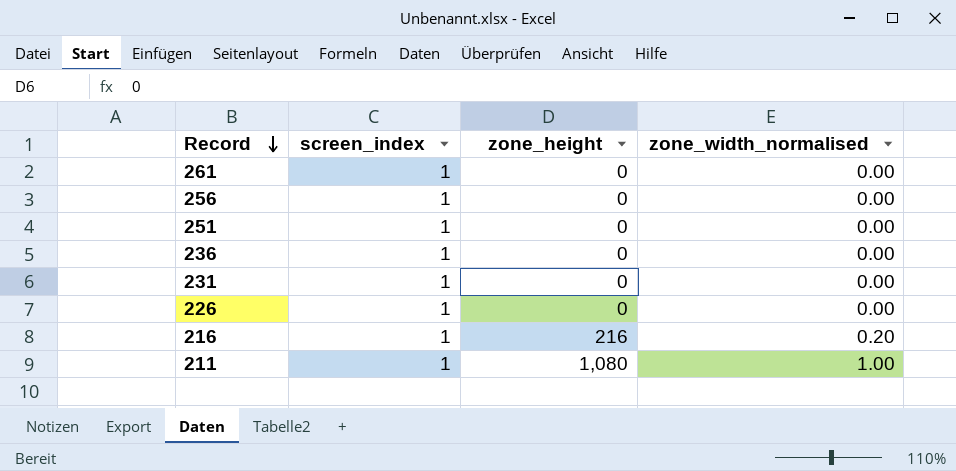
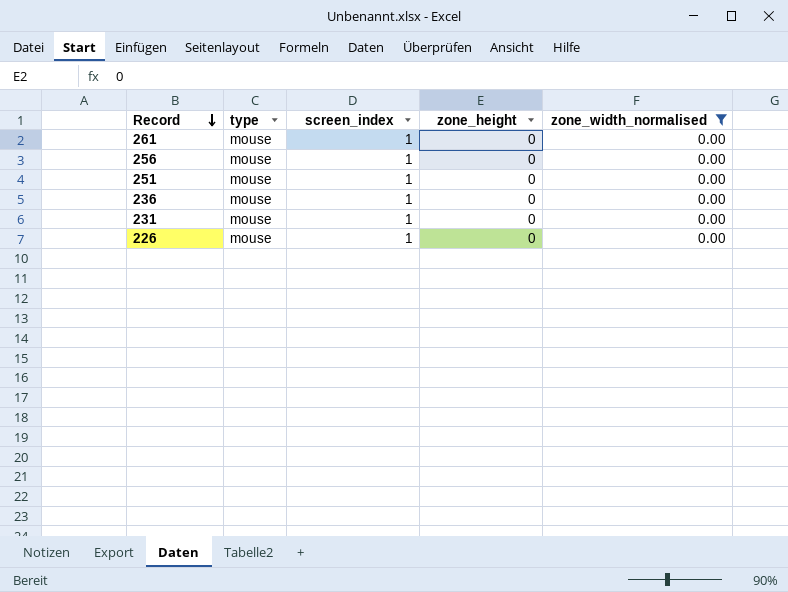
filter: none -> zone_width_normalised = 0.00
column type | position: none -> 2

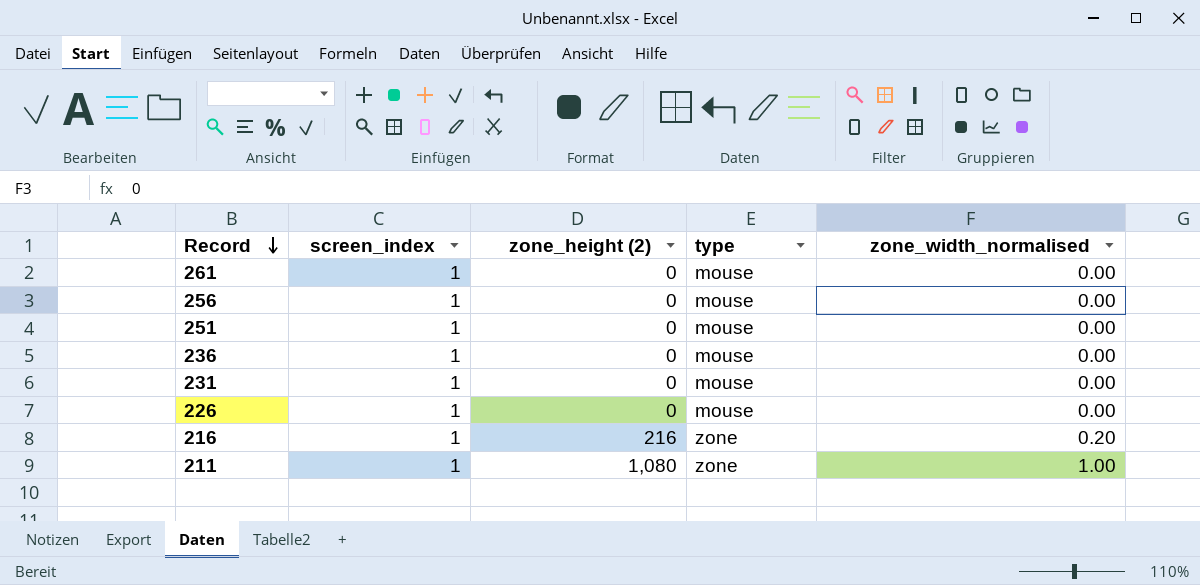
filter: zone_width_normalised = 0.00 -> none
column name: zone_height -> zone_height (2)
column type | position: 2 -> 4

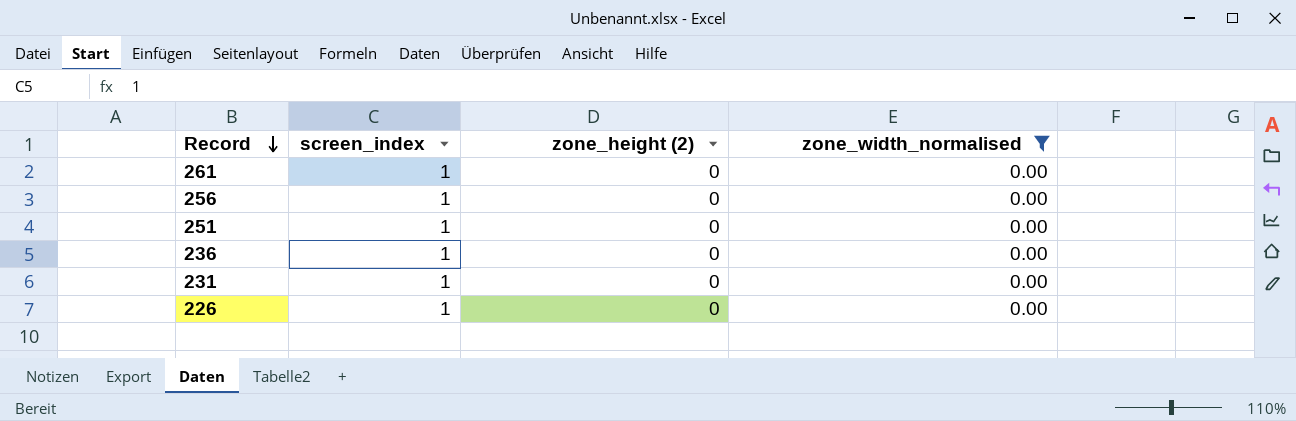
filter: none -> zone_width_normalised = 0.00
column type | position: 4 -> none

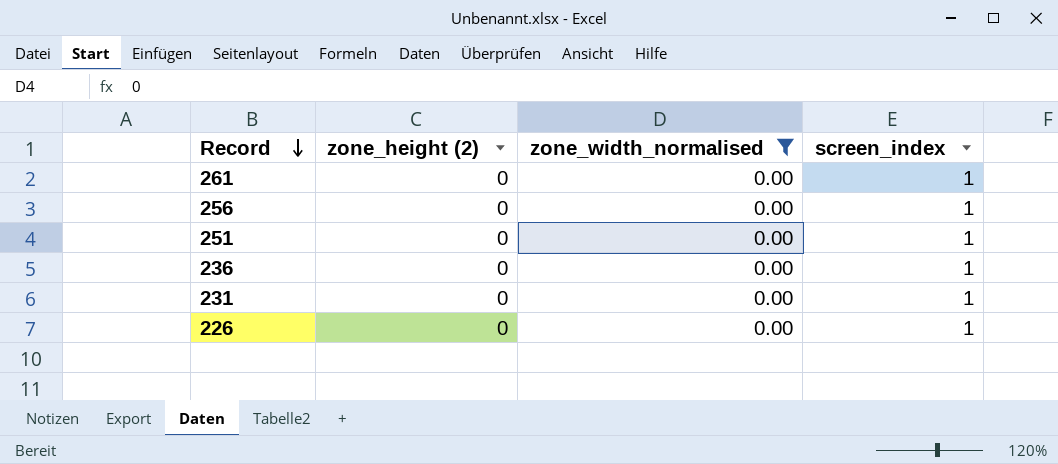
column screen_index | position: 2 -> 4

